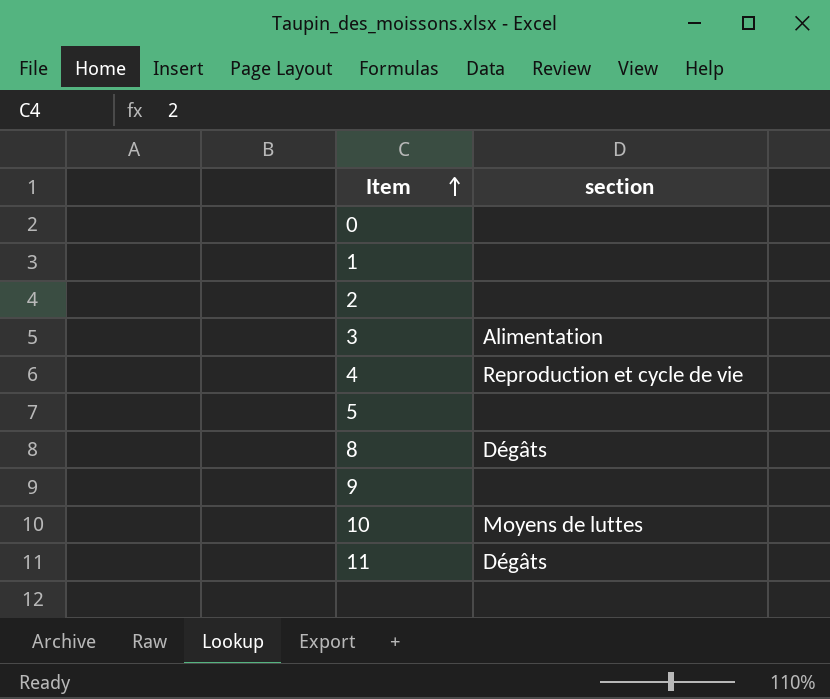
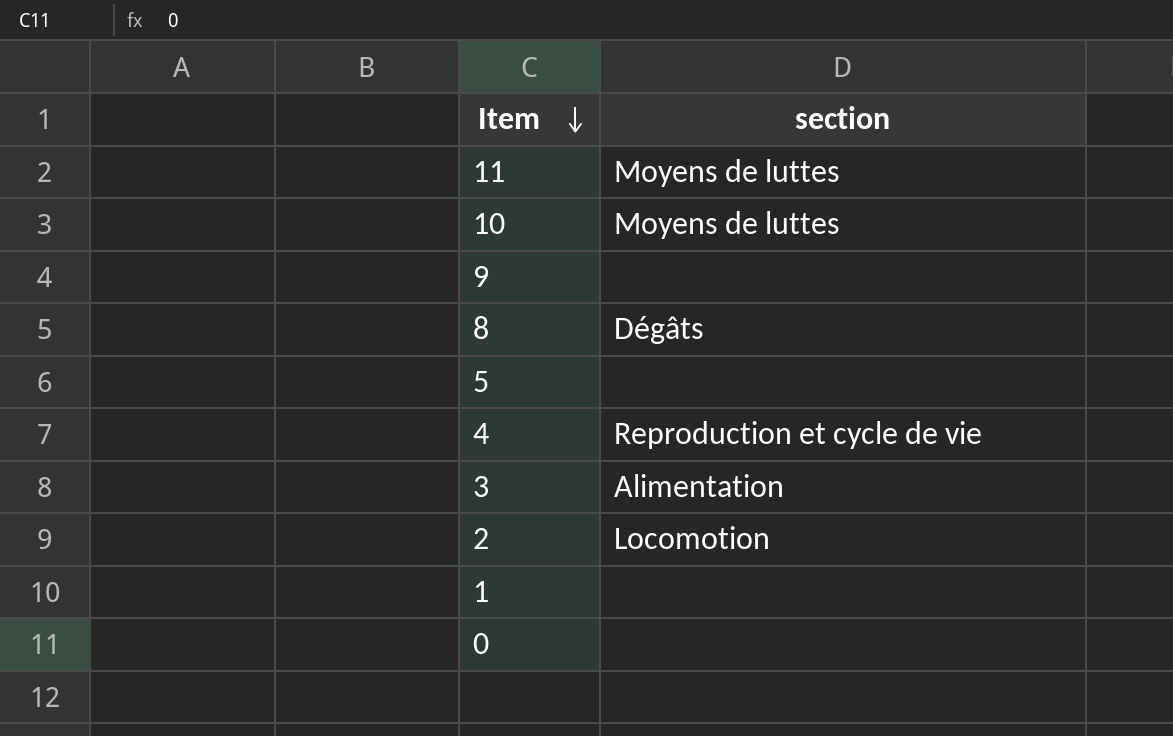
row order: Item ascending -> Item descending
11 | section: Dégâts -> Moyens de luttes
2 | section: none -> Locomotion

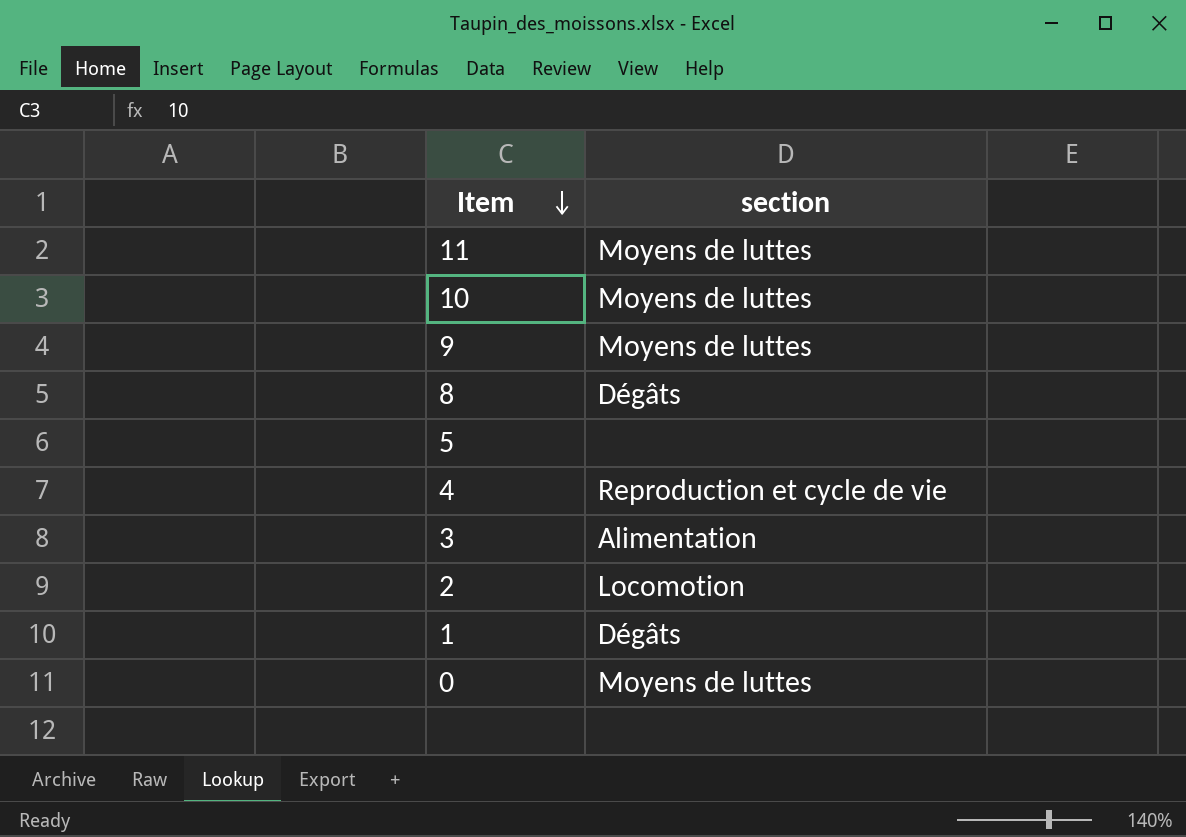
9 | section: none -> Moyens de luttes
1 | section: none -> Dégâts
0 | section: none -> Moyens de luttes

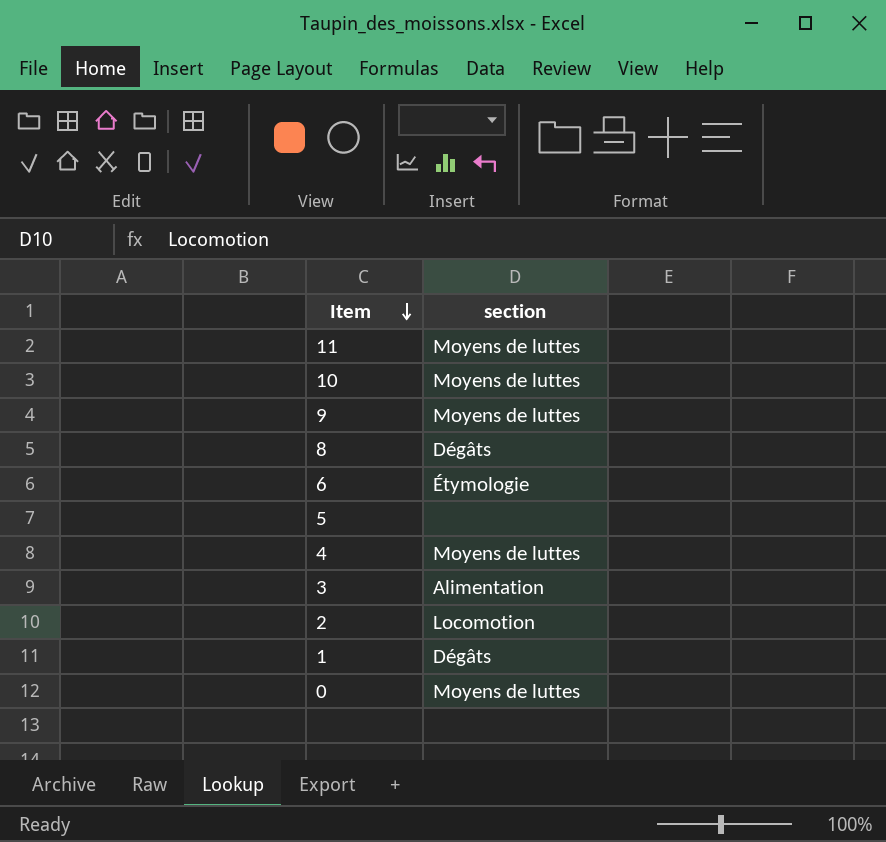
row 6: none -> Étymologie
4 | section: Reproduction et cycle de vie -> Moyens de luttes

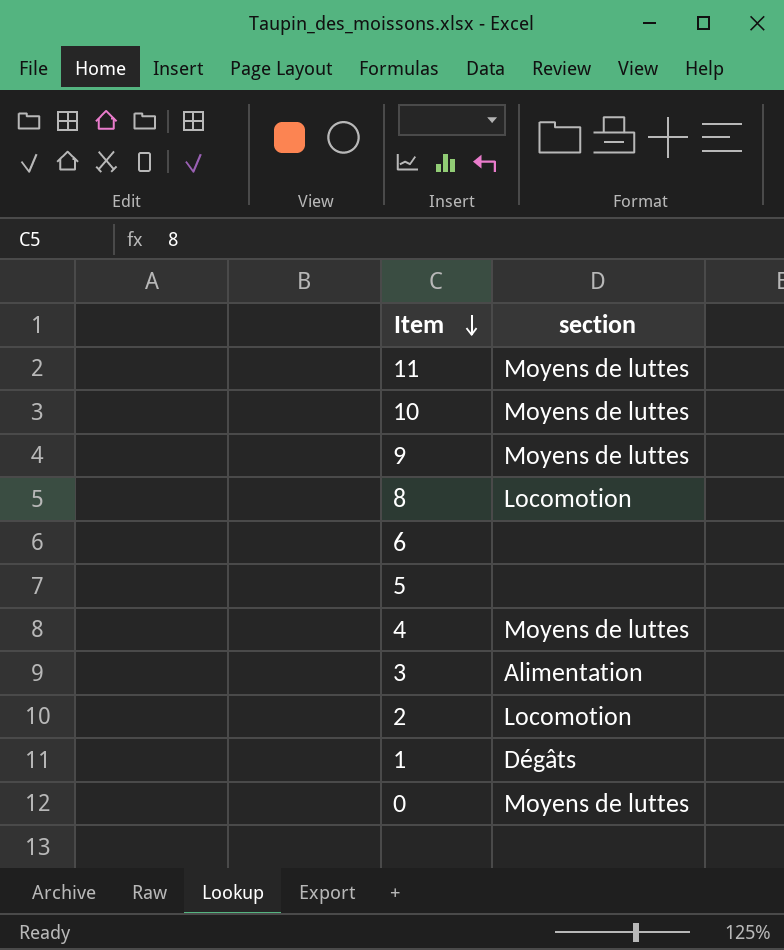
8 | section: Dégâts -> Locomotion
6 | section: Étymologie -> none

